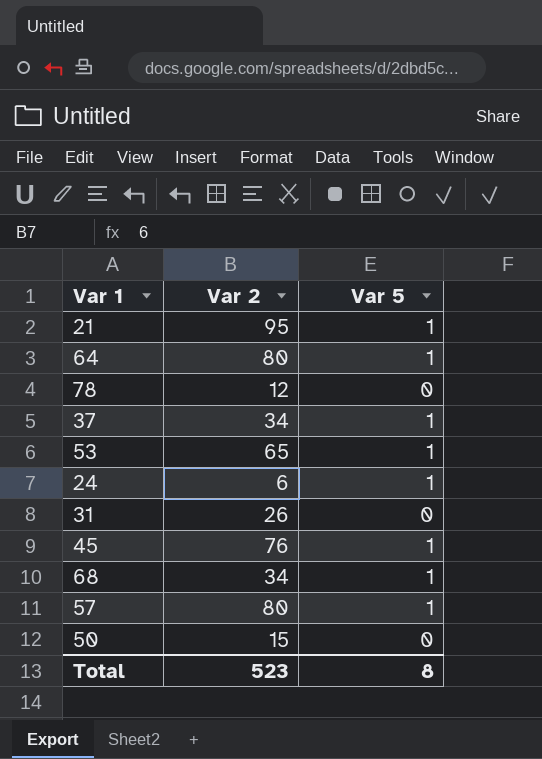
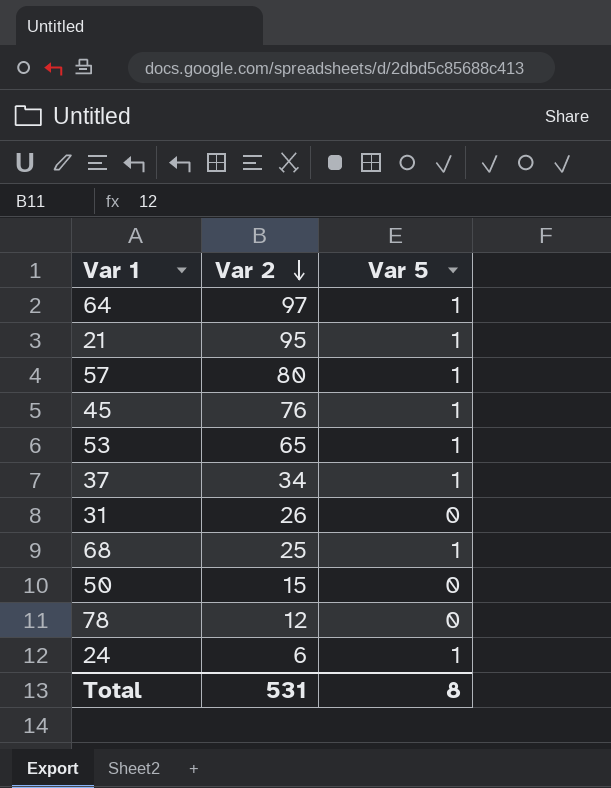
row order: none -> Var 2 descending
64 | Var 2: 80 -> 97
68 | Var 2: 34 -> 25
Total | Var 2: 523 -> 531

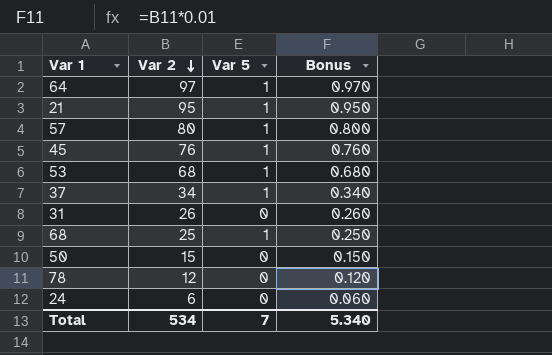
column Bonus | formula: none -> [Var 2] * 0.01
53 | Var 2: 65 -> 68
24 | Var 5: 1 -> 0
Total | Var 2: 531 -> 534
Total | Var 5: 8 -> 7

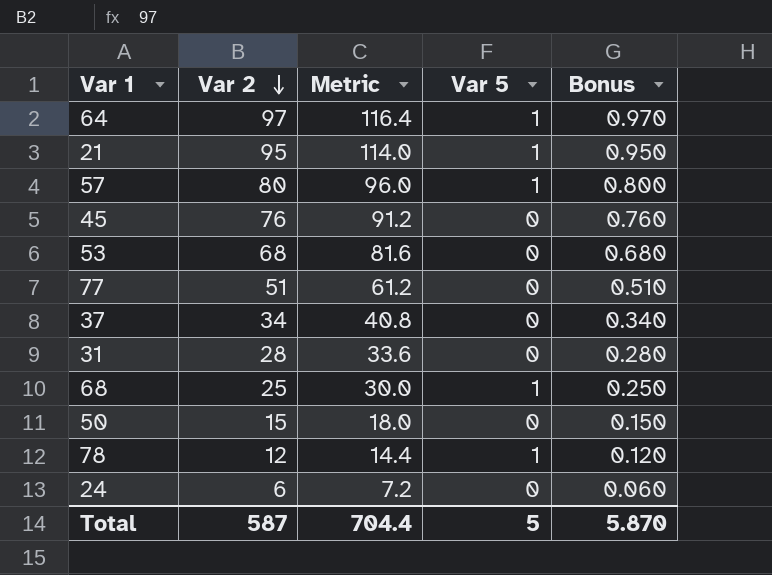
column Metric | formula: none -> [Var 2] * 1.2
45 | Var 5: 1 -> 0
53 | Var 5: 1 -> 0
row 77: none -> 51 | 61.2 | 0 | 0.510
37 | Var 5: 1 -> 0
31 | Var 2: 26 -> 28
31 | Bonus: 0.260 -> 0.280
78 | Var 5: 0 -> 1
Total | Var 2: 534 -> 587
Total | Var 5: 7 -> 5
Total | Bonus: 5.340 -> 5.870

